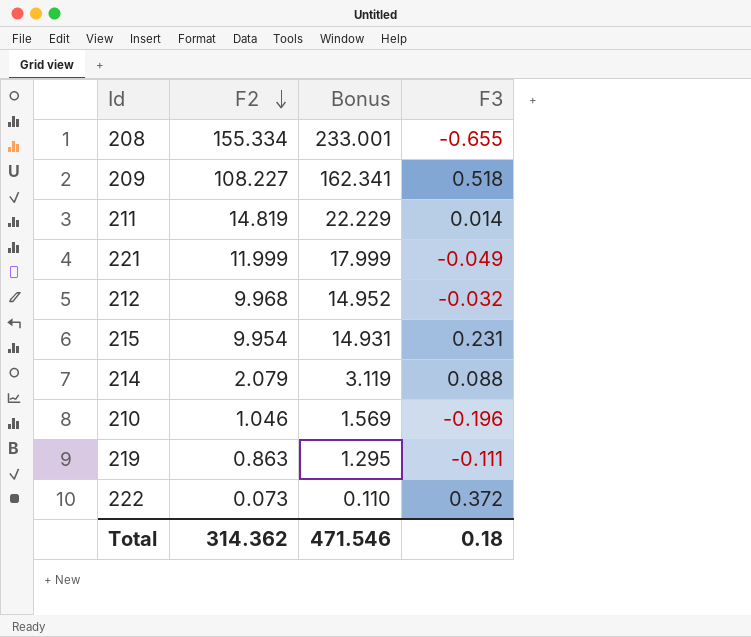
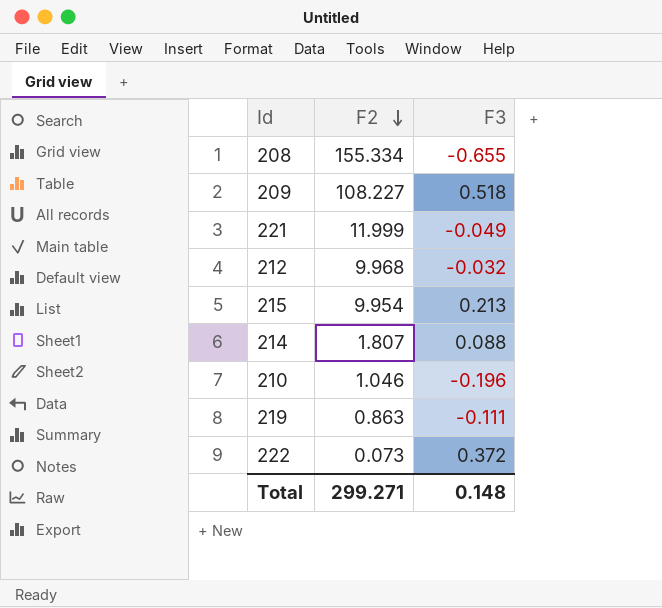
column Bonus | formula: [F2] * 1.5 -> none
row 211: 14.819 | 22.229 | 0.014 -> none
215 | F3: 0.231 -> 0.213
214 | F2: 2.079 -> 1.807
Total | F2: 314.362 -> 299.271
Total | F3: 0.18 -> 0.148

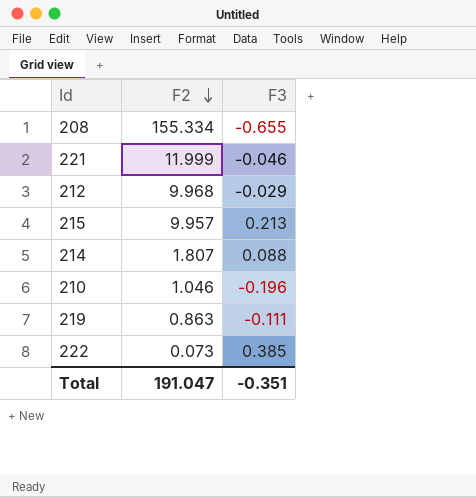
row 209: 108.227 | 0.518 -> none
221 | F3: -0.049 -> -0.046
212 | F3: -0.032 -> -0.029
215 | F2: 9.954 -> 9.957
222 | F3: 0.372 -> 0.385
Total | F2: 299.271 -> 191.047
Total | F3: 0.148 -> -0.351

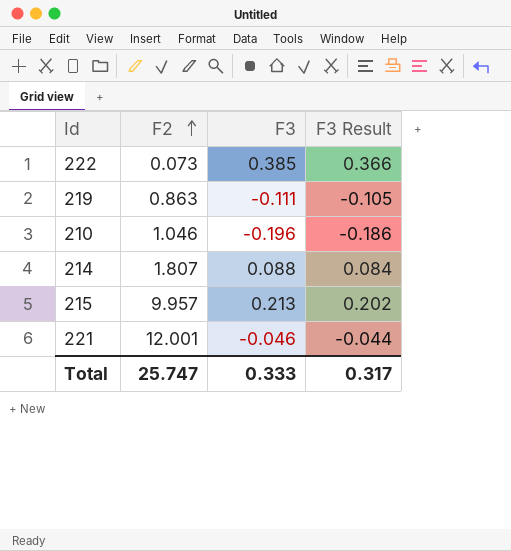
row order: F2 descending -> F2 ascending
column F3 Result | formula: none -> [F3] * 0.95
row 208: 155.334 | -0.655 -> none
row 212: 9.968 | -0.029 -> none
221 | F2: 11.999 -> 12.001
Total | F2: 191.047 -> 25.747
Total | F3: -0.351 -> 0.333

